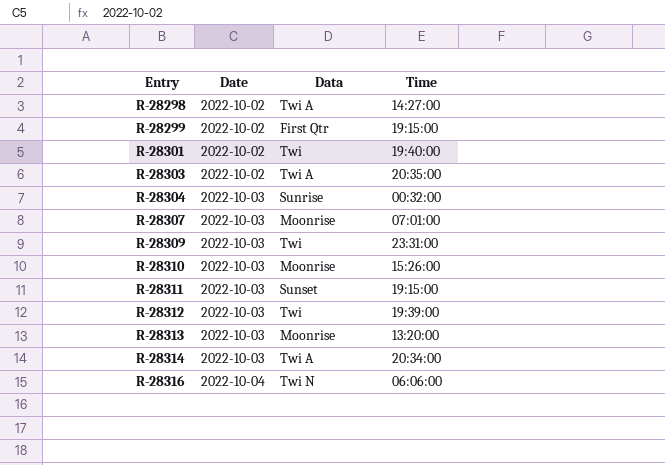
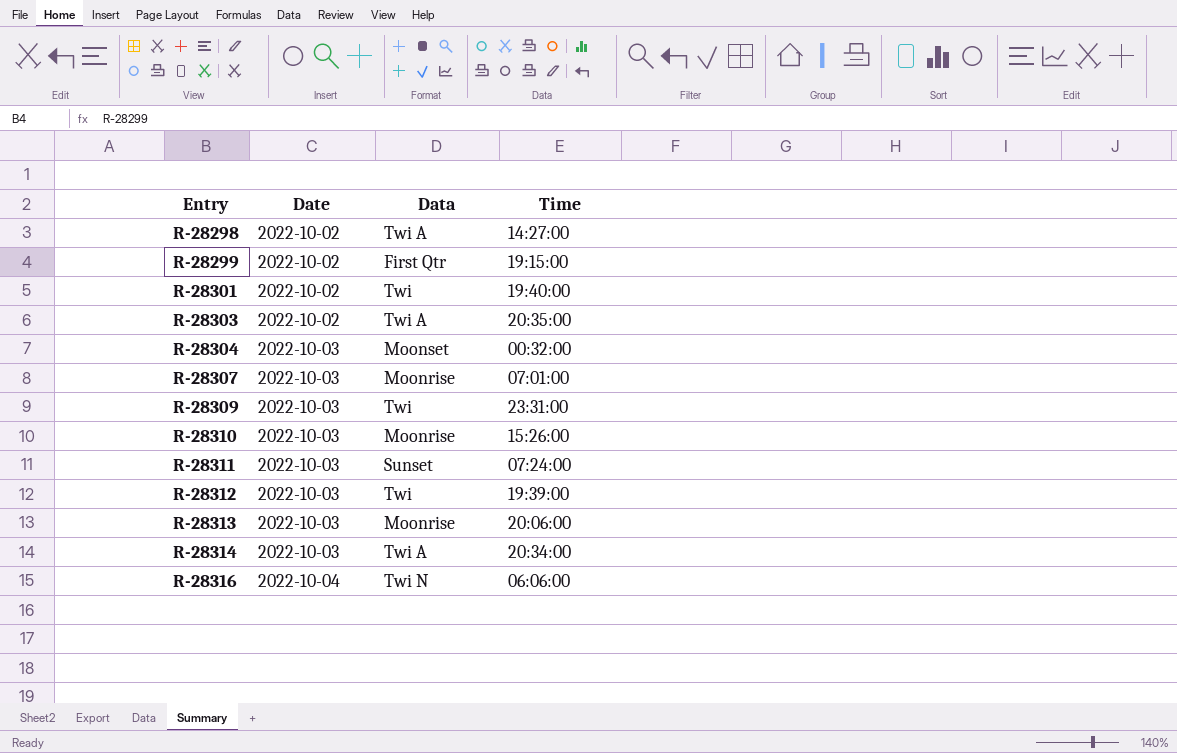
R-28304 | Data: Sunrise -> Moonset
R-28311 | Time: 19:15:00 -> 07:24:00
R-28313 | Time: 13:20:00 -> 20:06:00

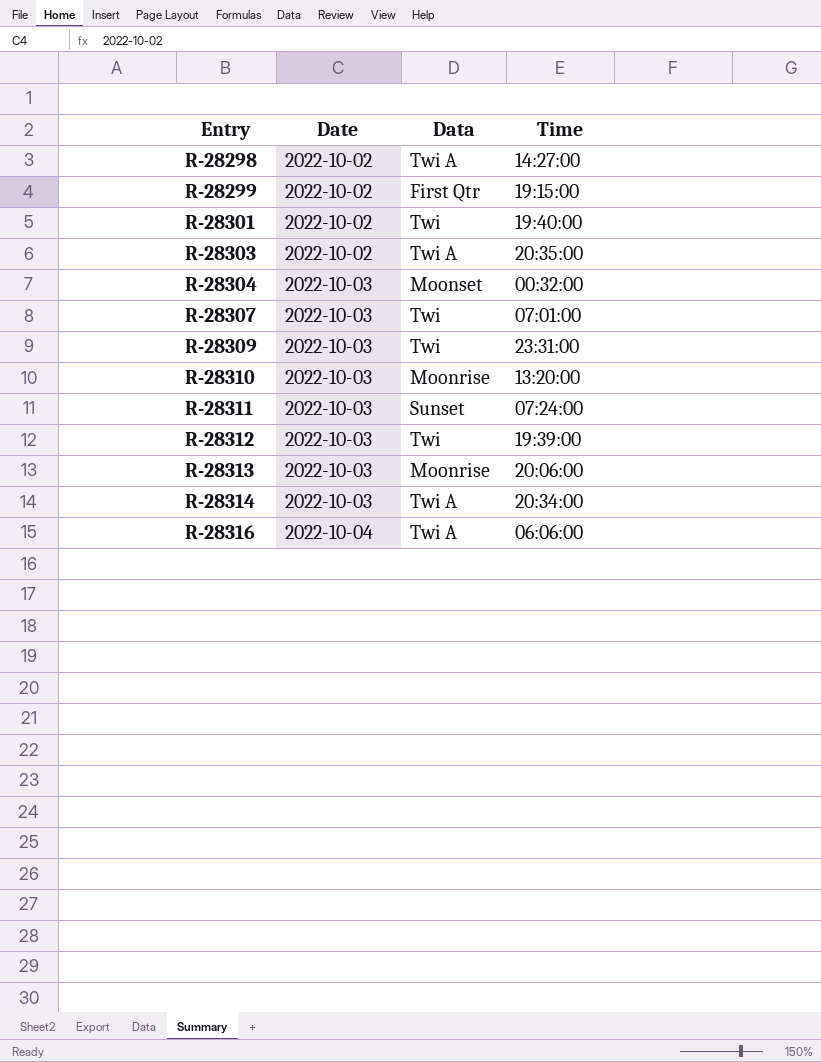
R-28307 | Data: Moonrise -> Twi
R-28310 | Time: 15:26:00 -> 13:20:00
R-28316 | Data: Twi N -> Twi A

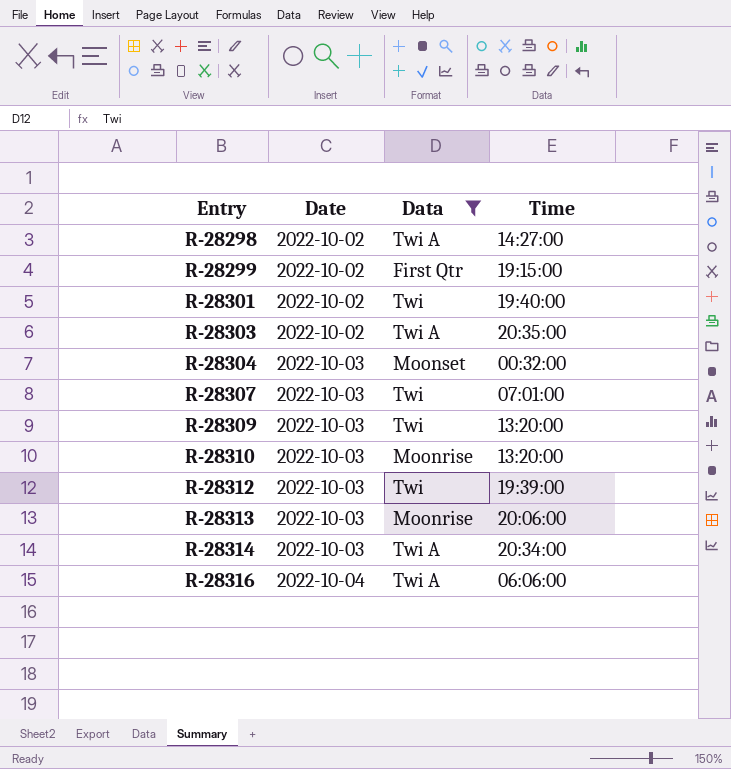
filter: none -> Data != Sunset
R-28309 | Time: 23:31:00 -> 13:20:00

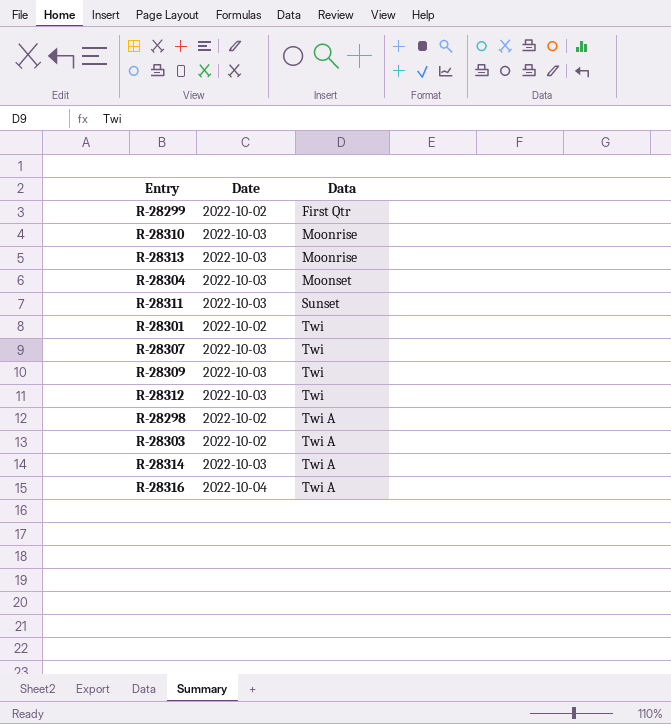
filter: Data != Sunset -> none
row order: Entry ascending -> Data ascending
column Time | position: 4 -> none

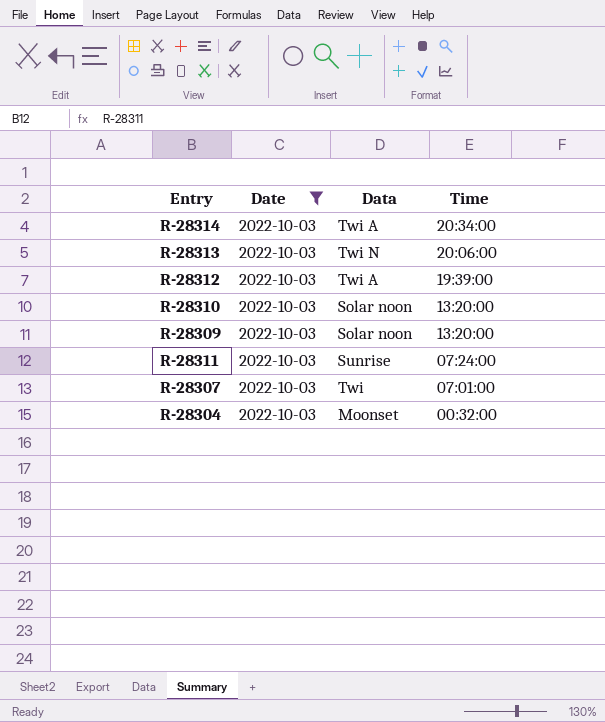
filter: none -> Date = 2022-10-03
row order: Data ascending -> Time descending
column Time | position: none -> 4
R-28313 | Data: Moonrise -> Twi N
R-28312 | Data: Twi -> Twi A
R-28310 | Data: Moonrise -> Solar noon
R-28309 | Data: Twi -> Solar noon
R-28311 | Data: Sunset -> Sunrise

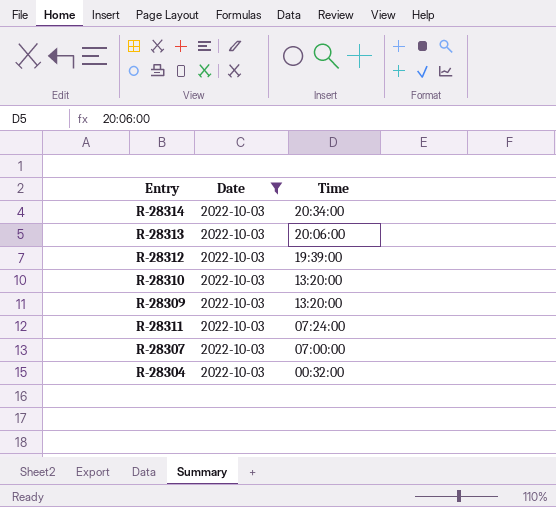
column Data | position: 3 -> none
R-28307 | Time: 07:01:00 -> 07:00:00

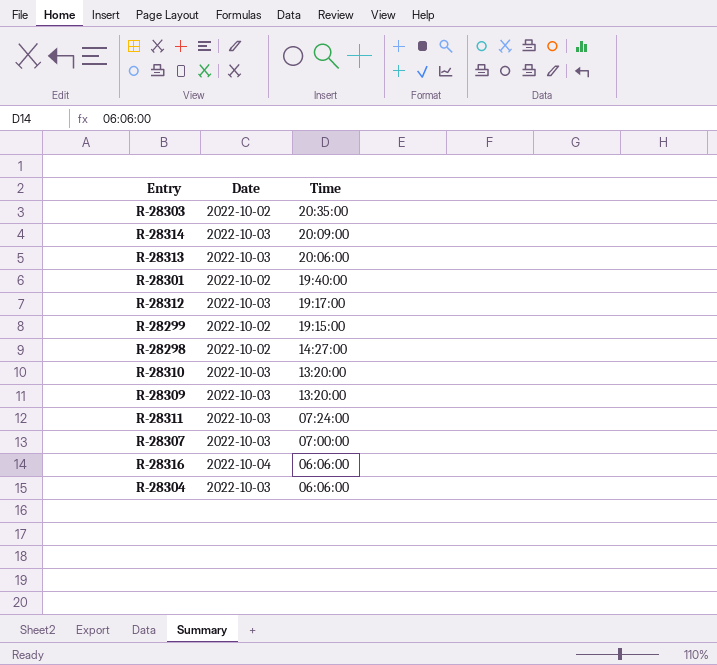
filter: Date = 2022-10-03 -> none
R-28314 | Time: 20:34:00 -> 20:09:00
R-28312 | Time: 19:39:00 -> 19:17:00
R-28304 | Time: 00:32:00 -> 06:06:00

